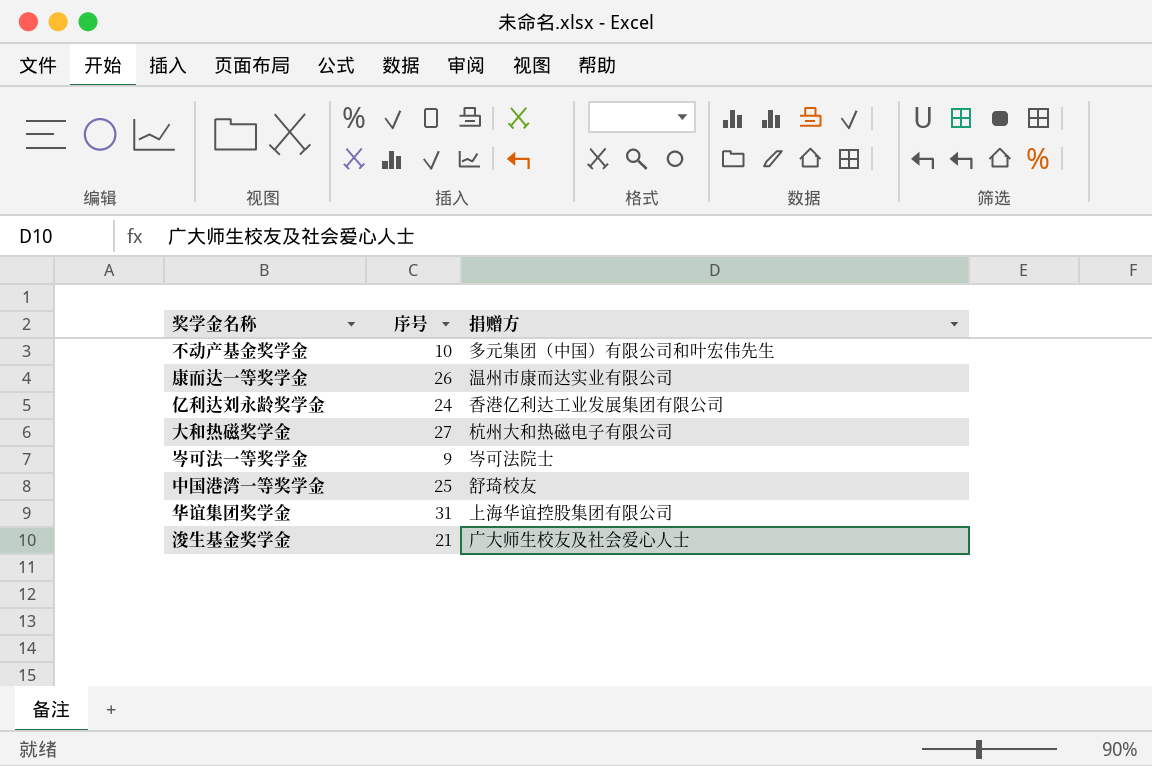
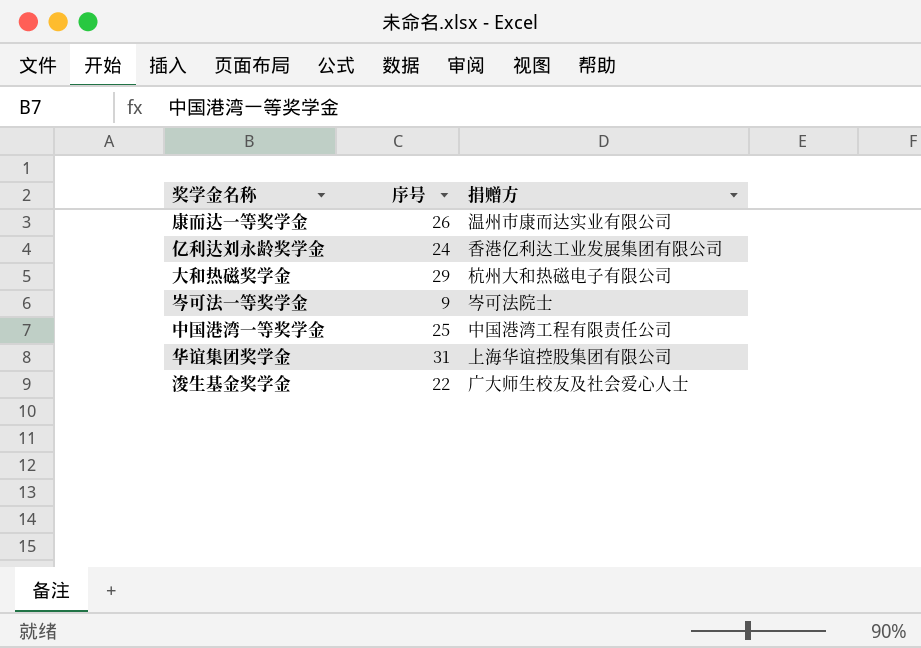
row 不动产基金奖学金: 10 | 多元集团（中国）有限公司和叶宏伟先生 -> none
大和热磁奖学金 | 序号: 27 -> 29
中国港湾一等奖学金 | 捐赠方: 舒琦校友 -> 中国港湾工程有限责任公司
浚生基金奖学金 | 序号: 21 -> 22

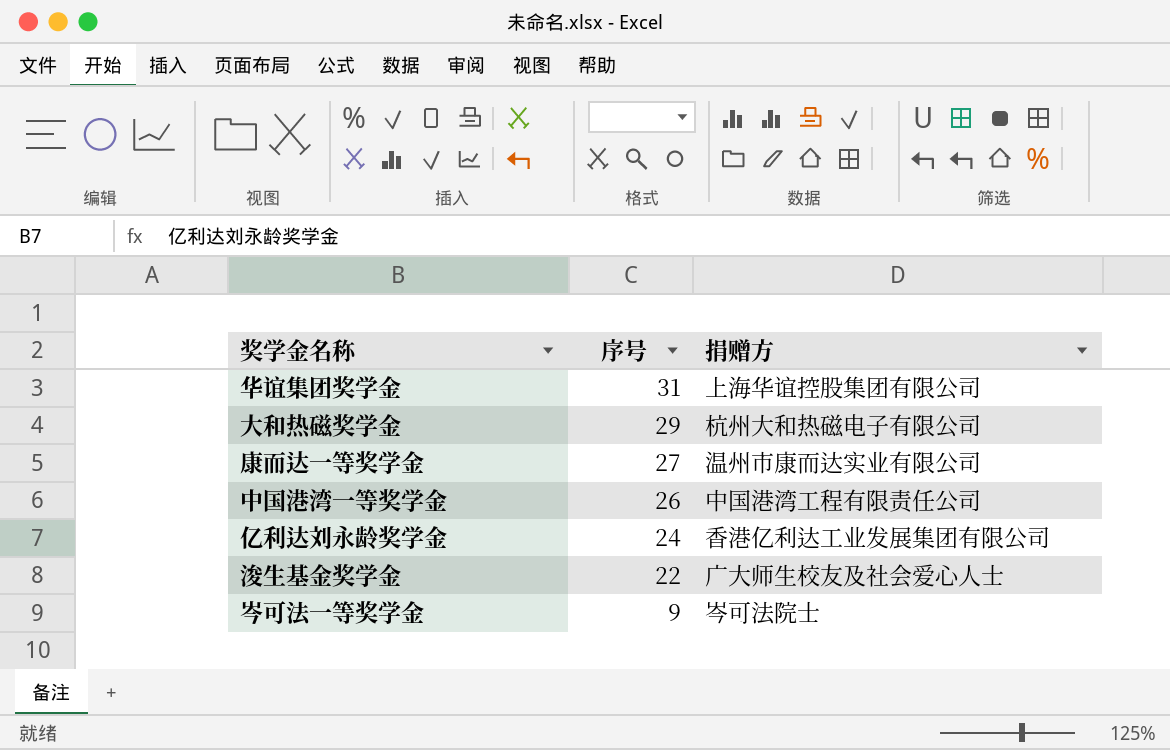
row order: none -> 序号 descending
康而达一等奖学金 | 序号: 26 -> 27
中国港湾一等奖学金 | 序号: 25 -> 26

